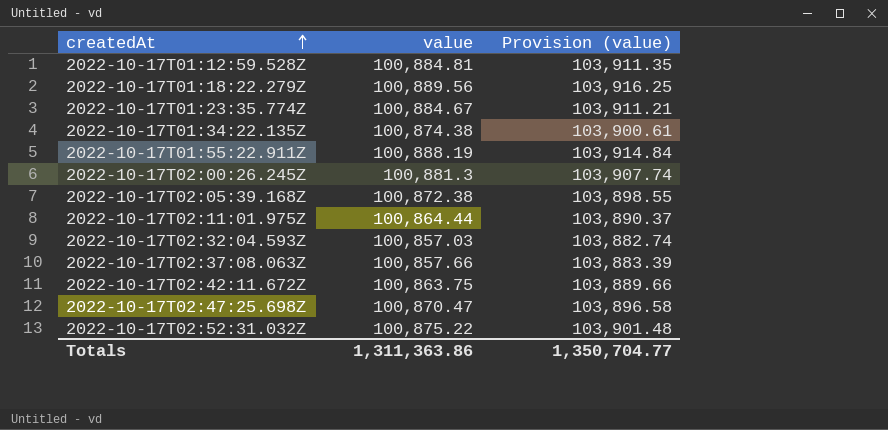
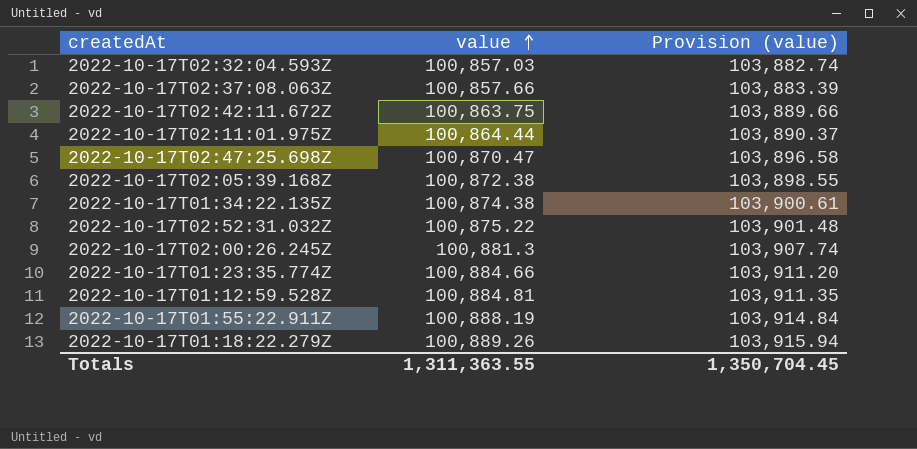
row order: createdAt ascending -> value ascending
2022-10-17T01:23:35.774Z | value: 100,884.67 -> 100,884.66
2022-10-17T01:23:35.774Z | Provision (value): 103,911.21 -> 103,911.20
2022-10-17T01:18:22.279Z | value: 100,889.56 -> 100,889.26
2022-10-17T01:18:22.279Z | Provision (value): 103,916.25 -> 103,915.94
Totals | value: 1,311,363.86 -> 1,311,363.55
Totals | Provision (value): 1,350,704.77 -> 1,350,704.45

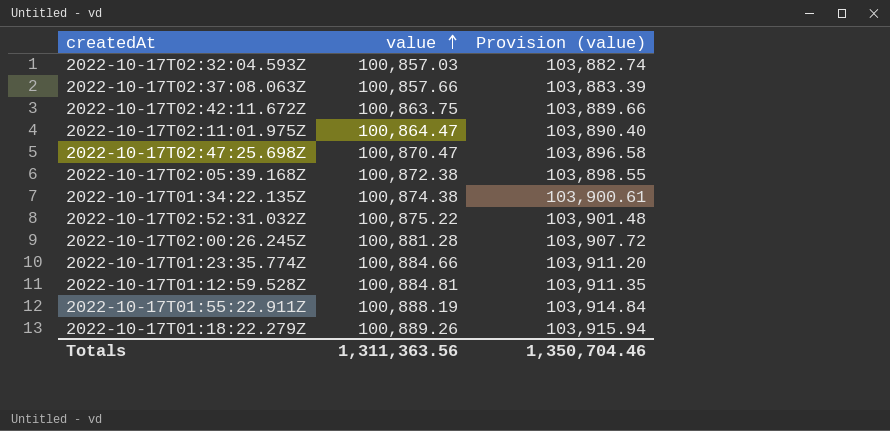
2022-10-17T02:11:01.975Z | value: 100,864.44 -> 100,864.47
2022-10-17T02:11:01.975Z | Provision (value): 103,890.37 -> 103,890.40
2022-10-17T02:00:26.245Z | value: 100,881.3 -> 100,881.28
2022-10-17T02:00:26.245Z | Provision (value): 103,907.74 -> 103,907.72
Totals | value: 1,311,363.55 -> 1,311,363.56
Totals | Provision (value): 1,350,704.45 -> 1,350,704.46

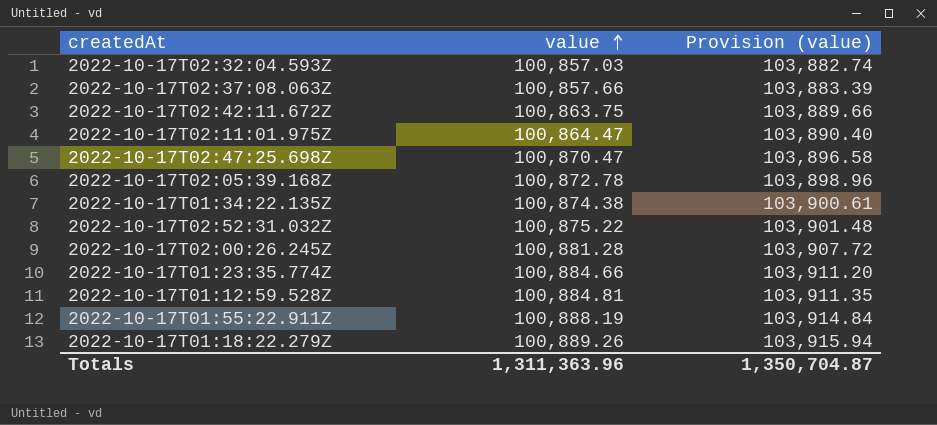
2022-10-17T02:05:39.168Z | value: 100,872.38 -> 100,872.78
2022-10-17T02:05:39.168Z | Provision (value): 103,898.55 -> 103,898.96
Totals | value: 1,311,363.56 -> 1,311,363.96
Totals | Provision (value): 1,350,704.46 -> 1,350,704.87

